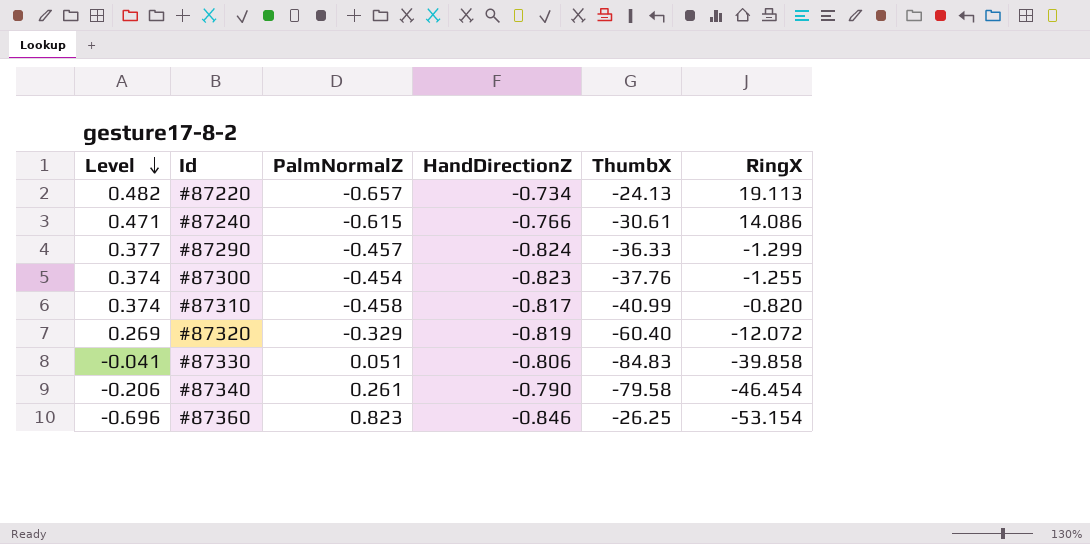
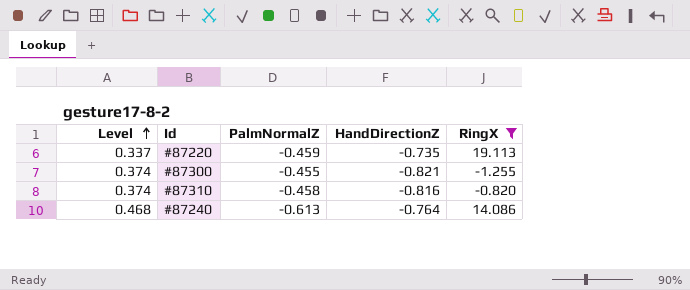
filter: none -> RingX >= -1.255
row order: Level descending -> Level ascending
column ThumbX | position: 5 -> none
#87220 | Level: 0.482 -> 0.337
#87220 | PalmNormalZ: -0.657 -> -0.459
#87220 | HandDirectionZ: -0.734 -> -0.735
#87300 | PalmNormalZ: -0.454 -> -0.455
#87300 | HandDirectionZ: -0.823 -> -0.821
#87310 | HandDirectionZ: -0.817 -> -0.816
#87240 | Level: 0.471 -> 0.468
#87240 | PalmNormalZ: -0.615 -> -0.613
#87240 | HandDirectionZ: -0.766 -> -0.764

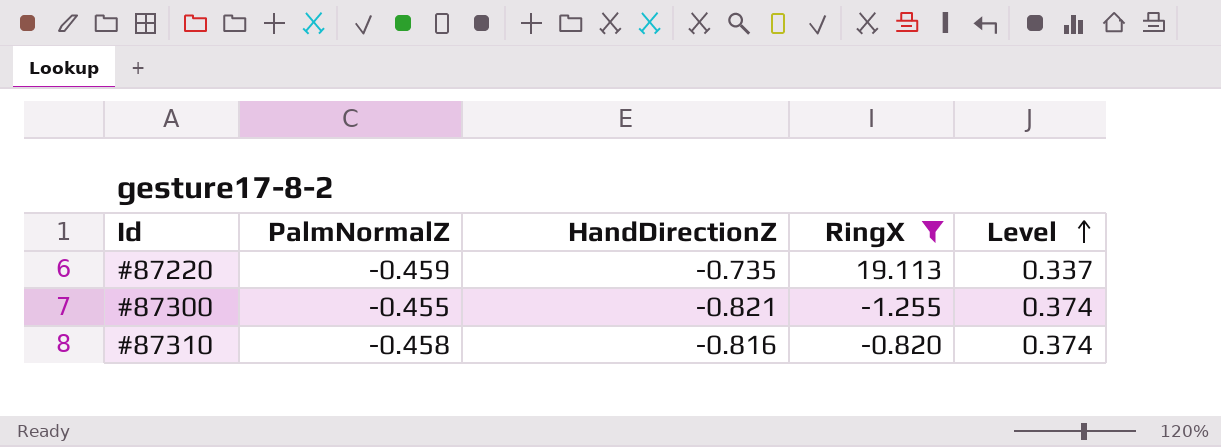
column Level | position: 1 -> 5
row #87240: 0.468 | -0.613 | -0.764 | 14.086 -> none

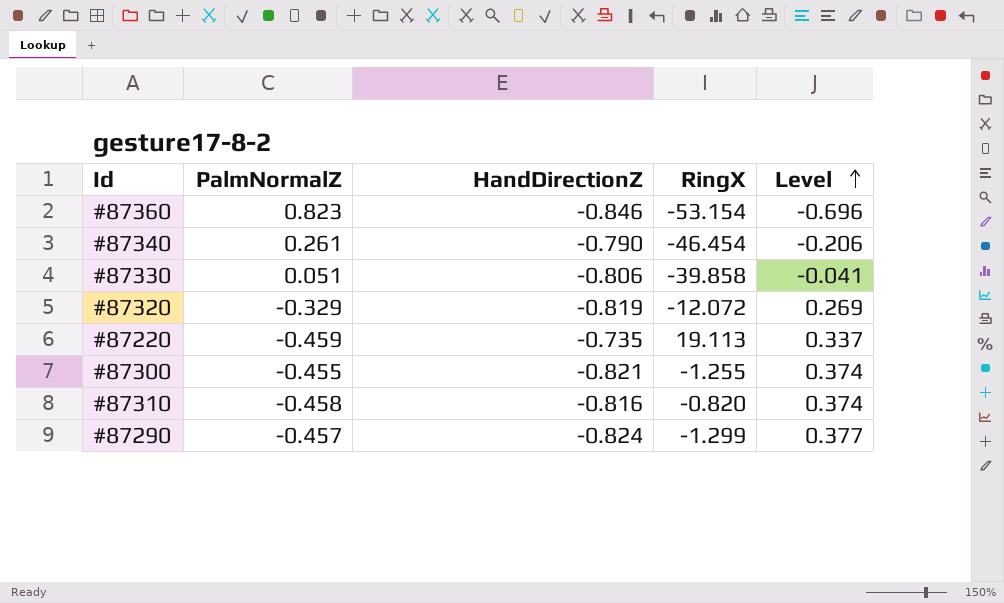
filter: RingX >= -1.255 -> none

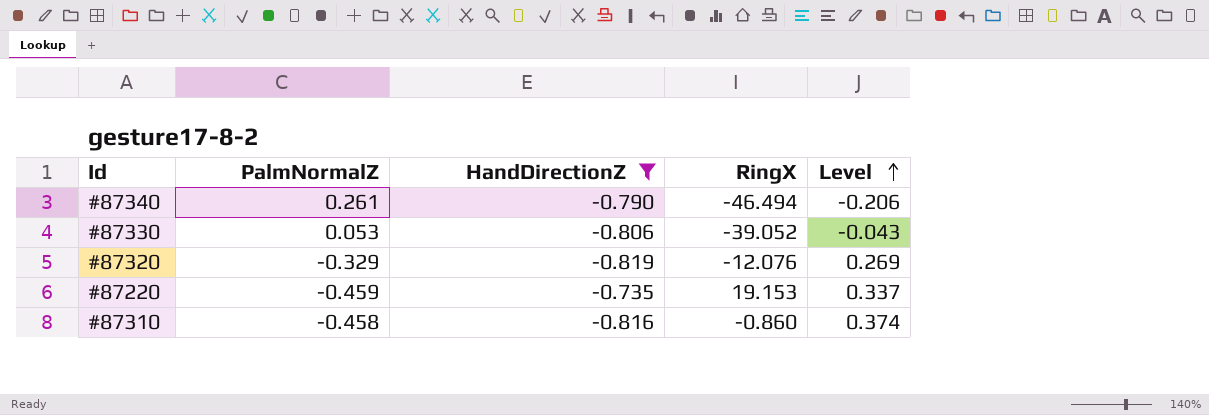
filter: none -> HandDirectionZ >= -0.819
#87340 | RingX: -46.454 -> -46.494
#87330 | PalmNormalZ: 0.051 -> 0.053
#87330 | RingX: -39.858 -> -39.052
#87330 | Level: -0.041 -> -0.043
#87320 | RingX: -12.072 -> -12.076
#87220 | RingX: 19.113 -> 19.153
#87310 | RingX: -0.820 -> -0.860

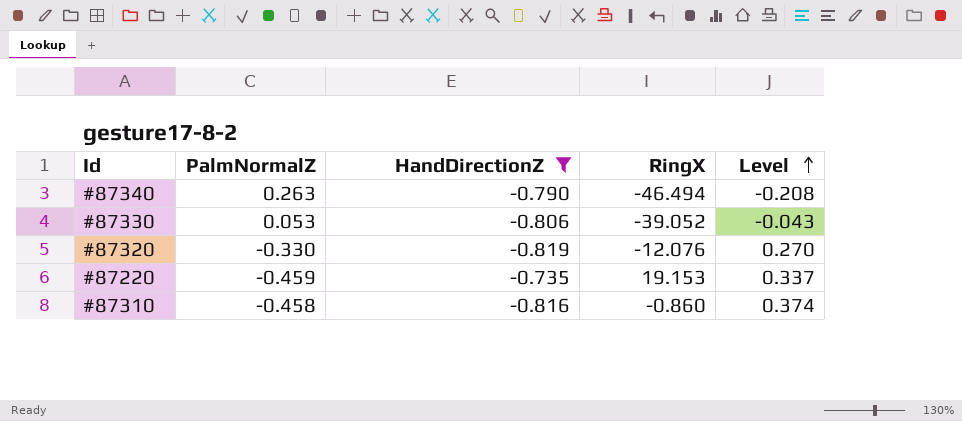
#87340 | PalmNormalZ: 0.261 -> 0.263
#87340 | Level: -0.206 -> -0.208
#87320 | PalmNormalZ: -0.329 -> -0.330
#87320 | Level: 0.269 -> 0.270

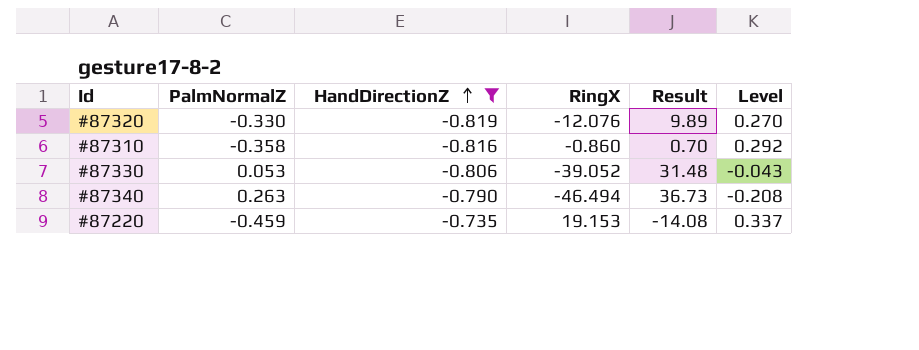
row order: Level ascending -> HandDirectionZ ascending
column Result | formula: none -> [HandDirectionZ] * [RingX]
#87310 | PalmNormalZ: -0.458 -> -0.358
#87310 | Level: 0.374 -> 0.292

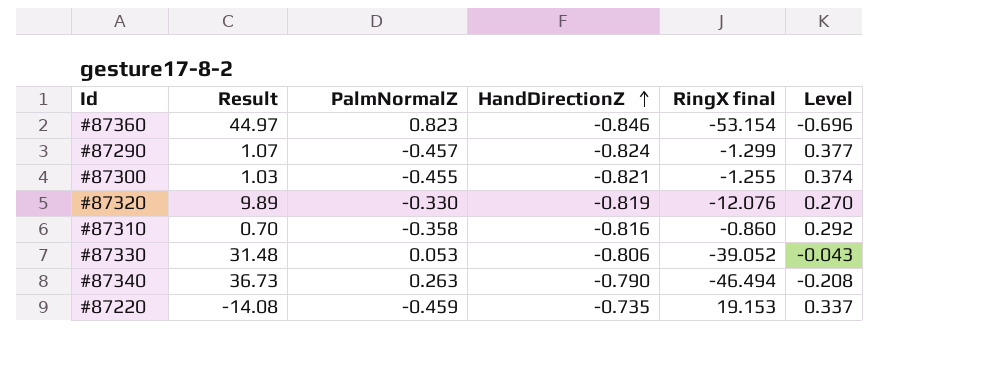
filter: HandDirectionZ >= -0.819 -> none
column Result | position: 5 -> 2
column name: RingX -> RingX final

